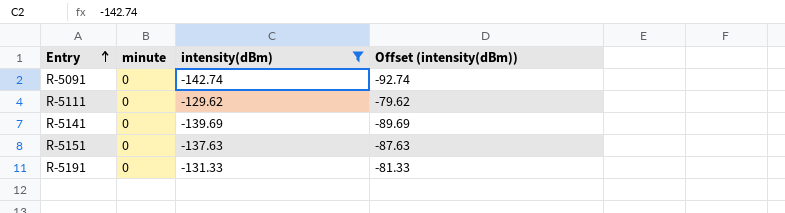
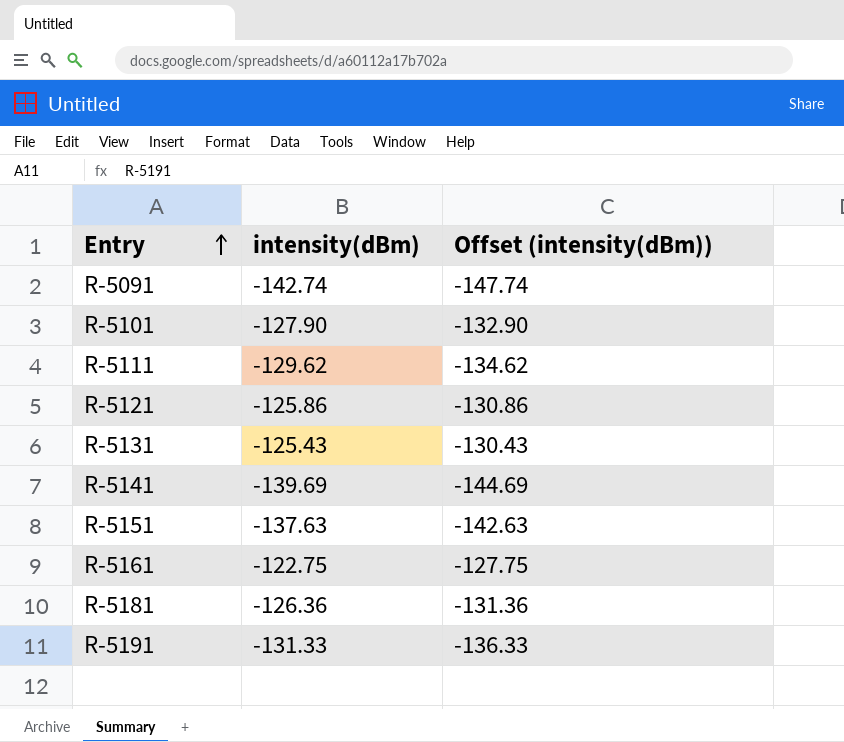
filter: intensity(dBm) <= -129.62 -> none
column minute | position: 2 -> none
column Offset (intensity(dBm)) | formula: [intensity(dBm)] + 50 -> [intensity(dBm)] - 5

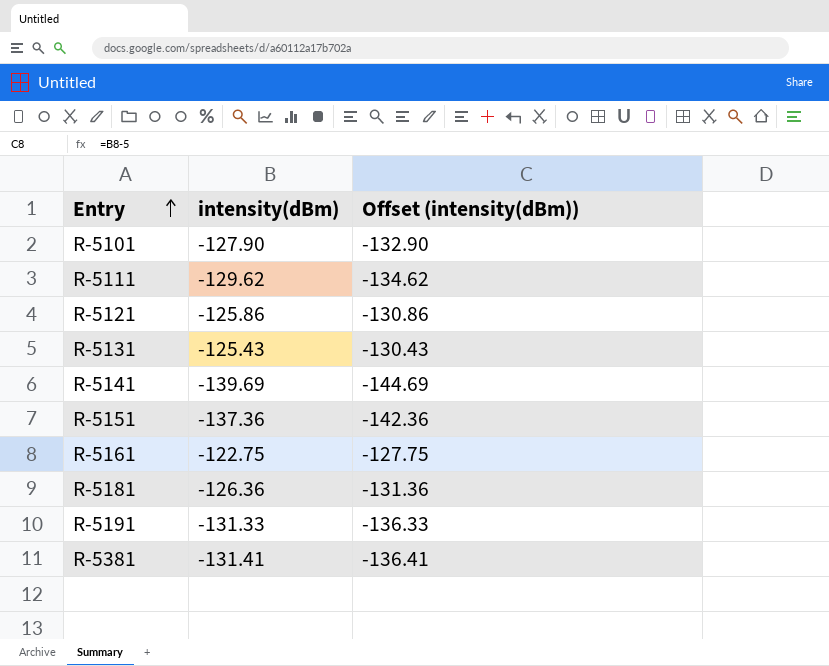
row R-5091: -142.74 | -147.74 -> none
R-5151 | intensity(dBm): -137.63 -> -137.36
R-5151 | Offset (intensity(dBm)): -142.63 -> -142.36
row R-5381: none -> -131.41 | -136.41

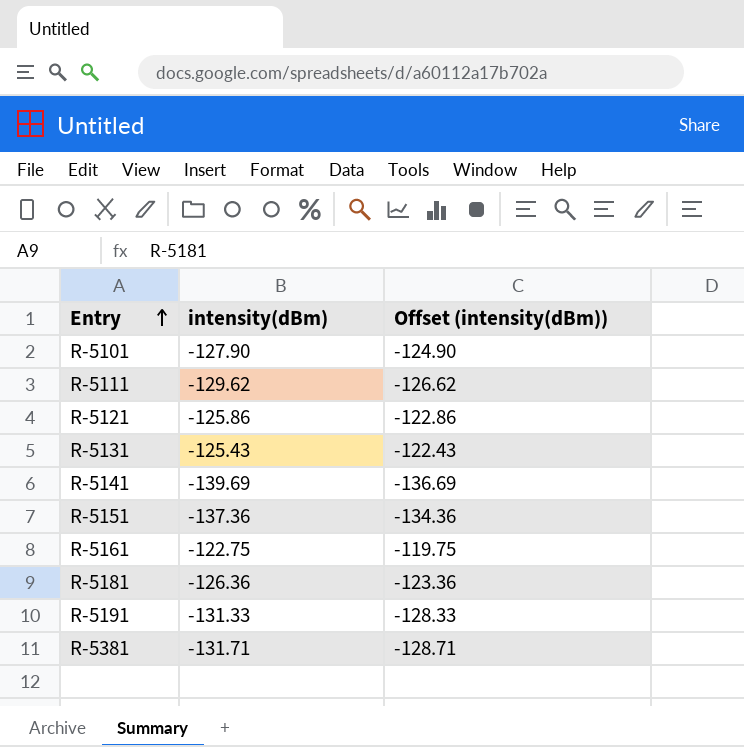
column Offset (intensity(dBm)) | formula: [intensity(dBm)] - 5 -> [intensity(dBm)] + 3
R-5381 | intensity(dBm): -131.41 -> -131.71

